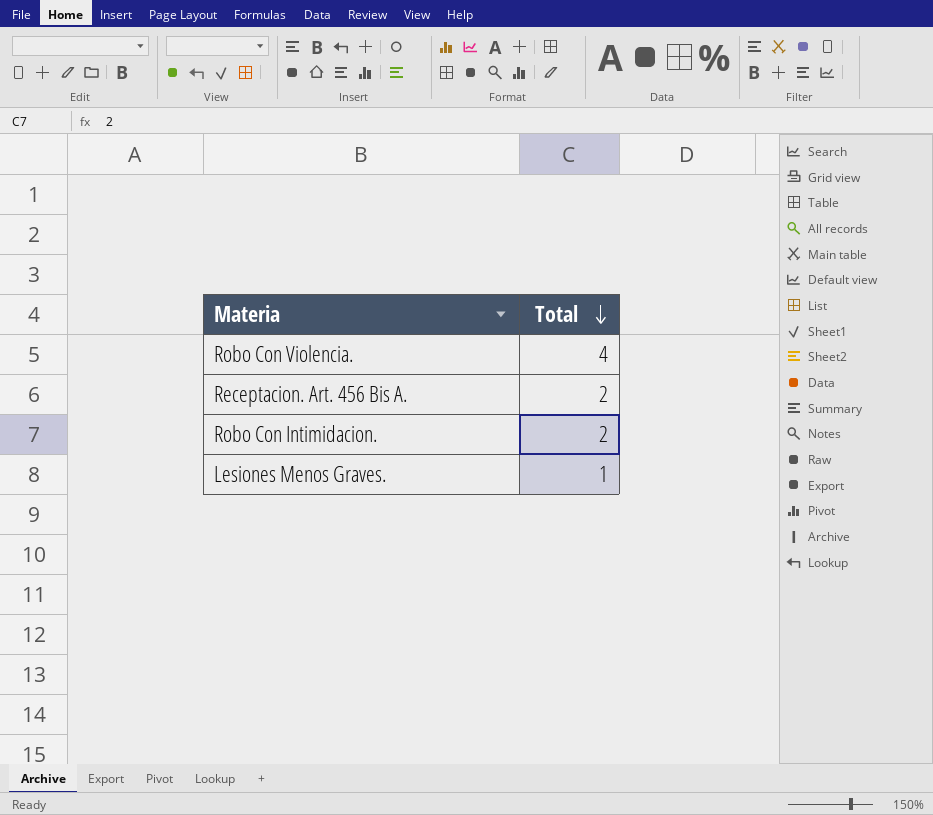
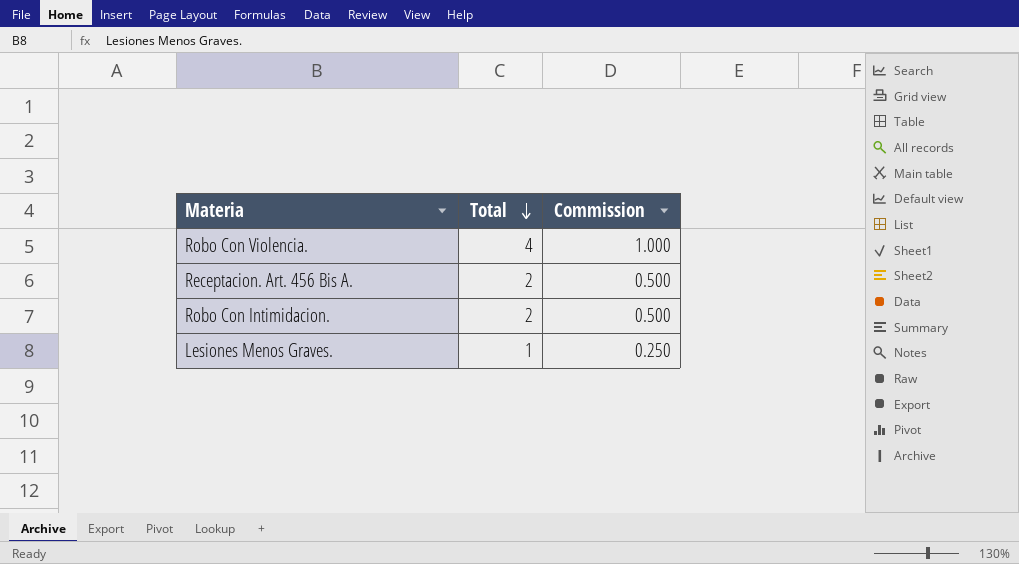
column Commission | formula: none -> [Total] * 0.25

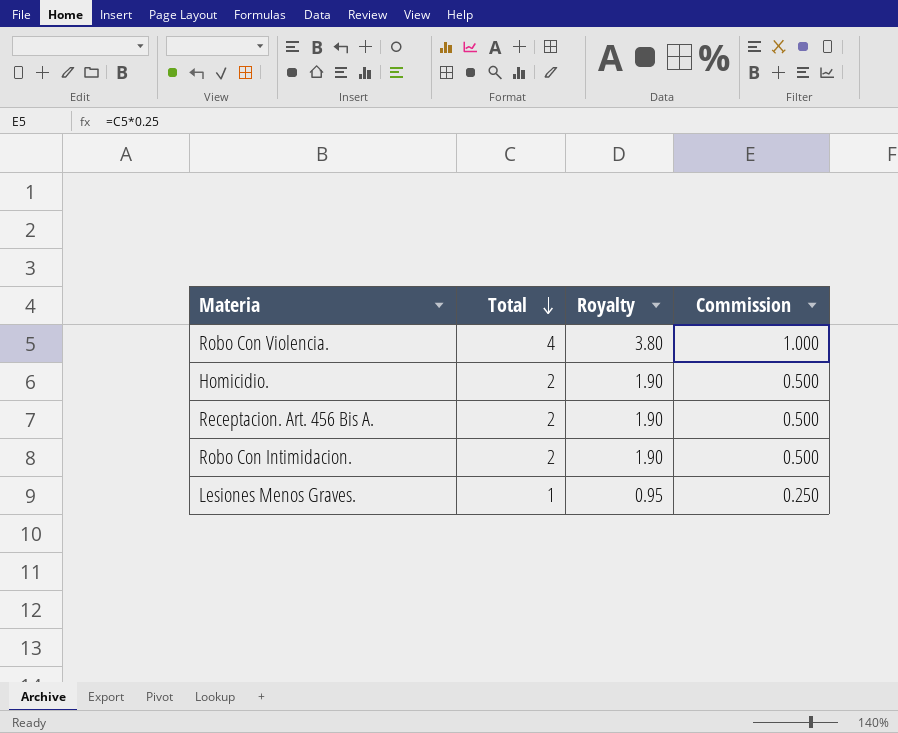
column Royalty | formula: none -> [Total] * 0.95
row Homicidio.: none -> 2 | 1.90 | 0.500

